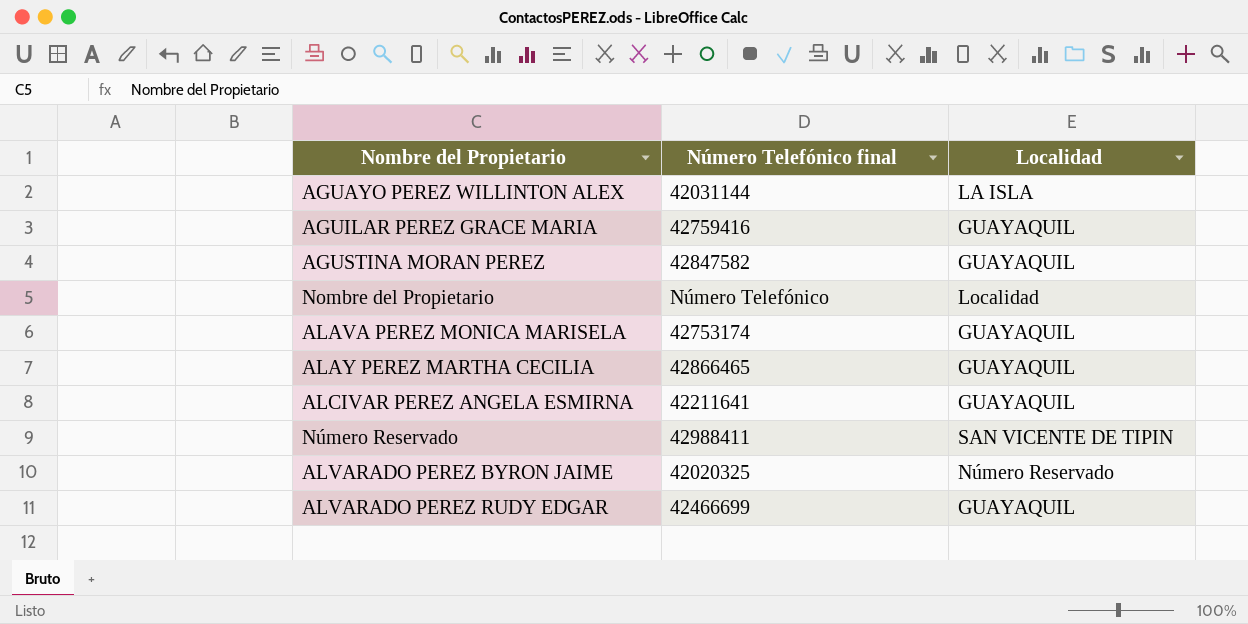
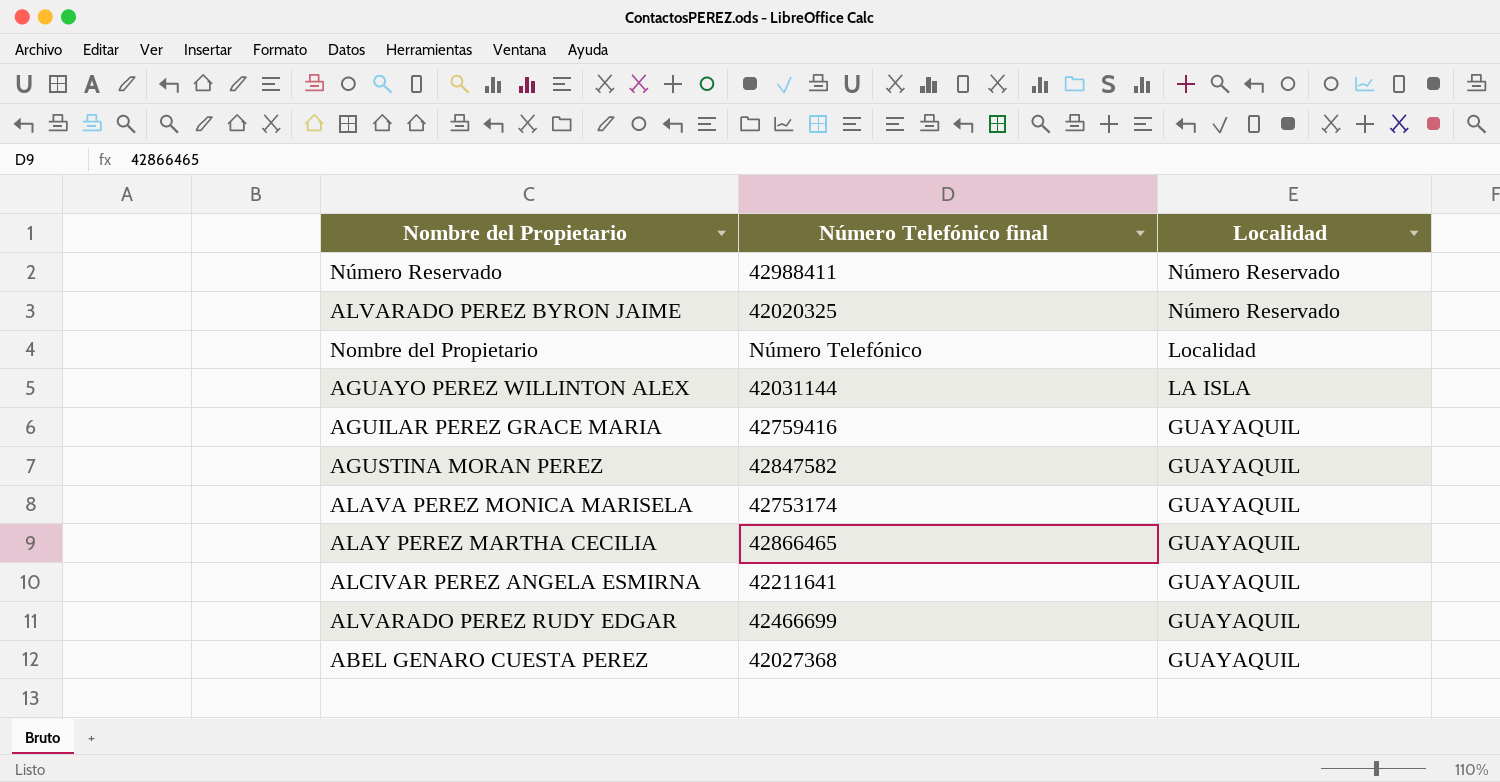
row order: none -> Localidad descending
Número Reservado | Localidad: SAN VICENTE DE TIPIN -> Número Reservado
row ABEL GENARO CUESTA PEREZ: none -> 42027368 | GUAYAQUIL

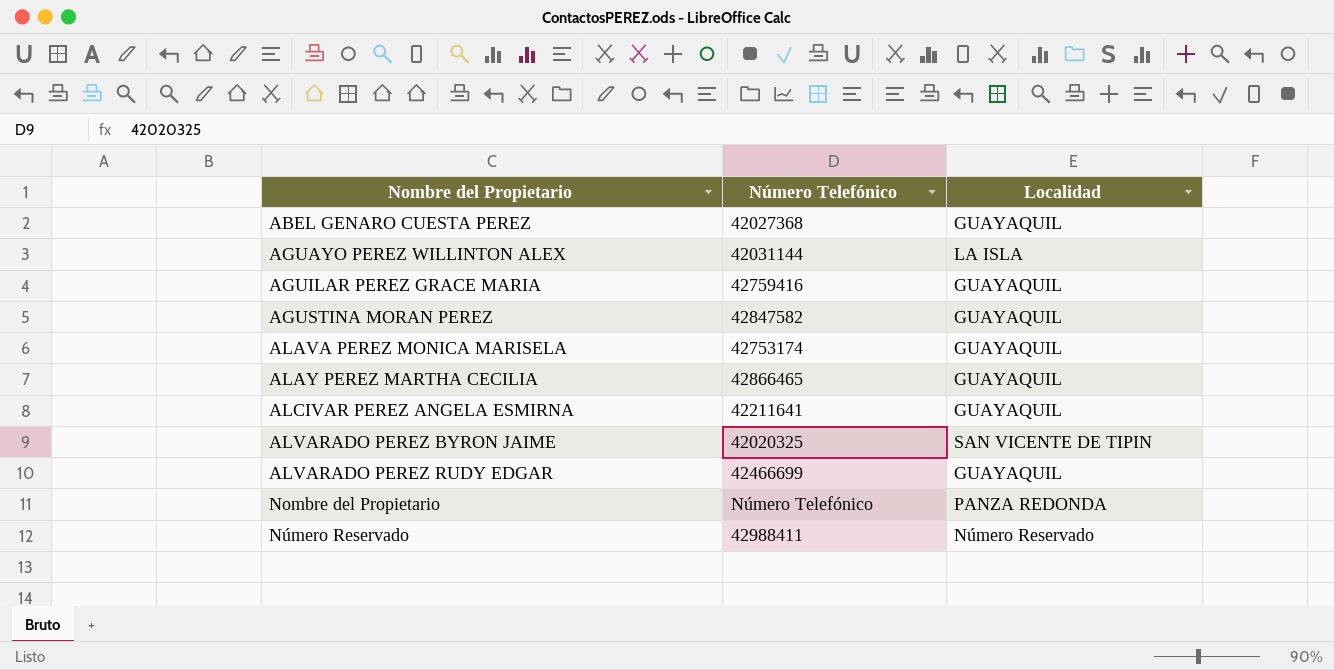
row order: Localidad descending -> Nombre del Propietario ascending
column name: Número Telefónico final -> Número Telefónico
ALVARADO PEREZ BYRON JAIME | Localidad: Número Reservado -> SAN VICENTE DE TIPIN
Nombre del Propietario | Localidad: Localidad -> PANZA REDONDA

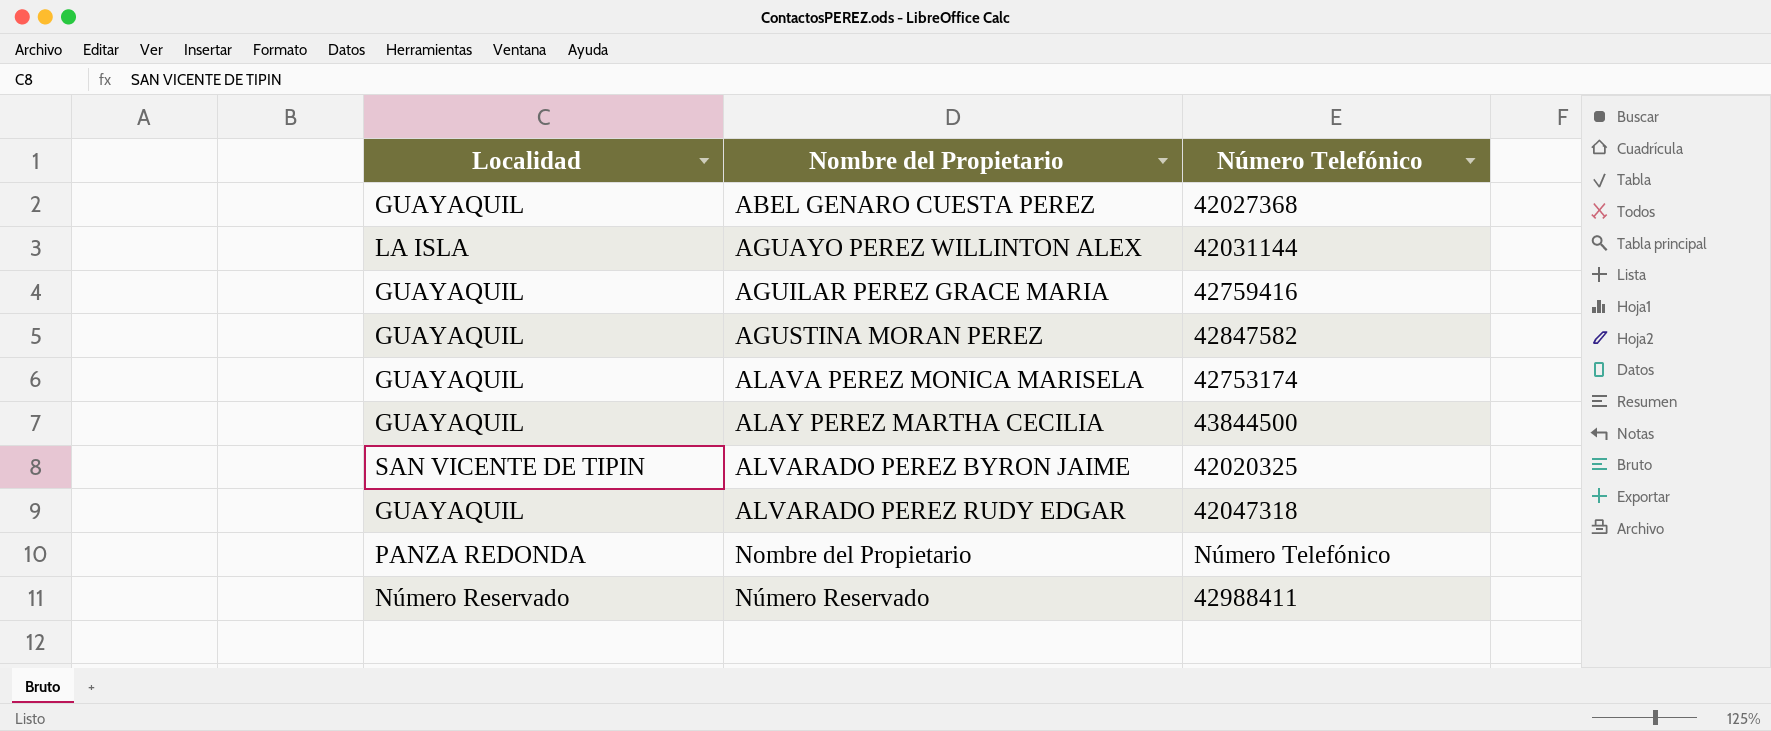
column Localidad | position: 3 -> 1
row ALCIVAR PEREZ ANGELA ESMIRNA: 42211641 | GUAYAQUIL -> none
ALAY PEREZ MARTHA CECILIA | Número Telefónico: 42866465 -> 43844500
ALVARADO PEREZ RUDY EDGAR | Número Telefónico: 42466699 -> 42047318

